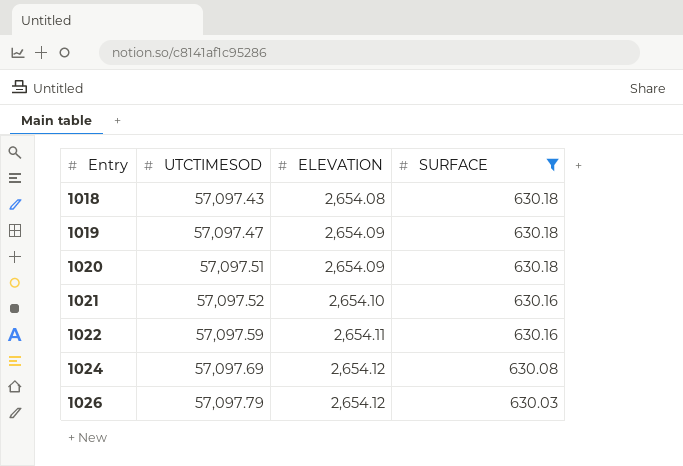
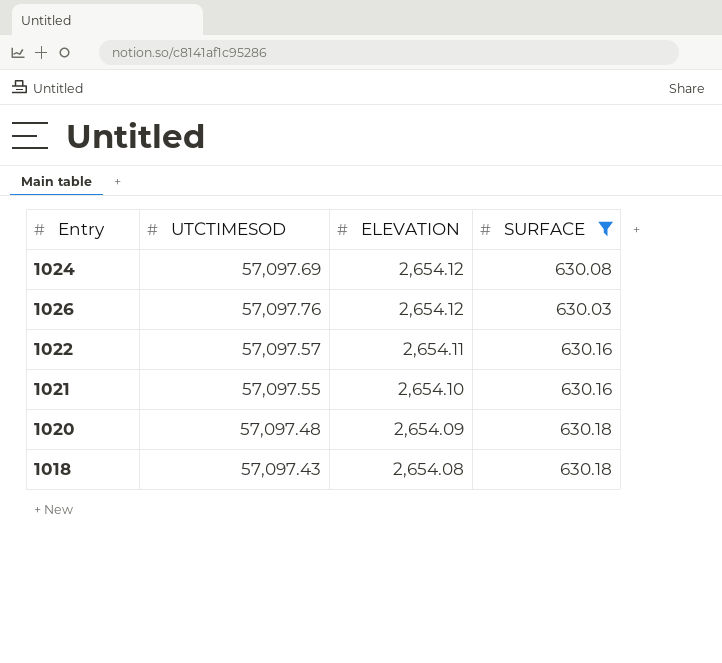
row order: Entry ascending -> ELEVATION descending
row 1019: 57,097.47 | 2,654.09 | 630.18 -> none
1026 | UTCTIMESOD: 57,097.79 -> 57,097.76
1022 | UTCTIMESOD: 57,097.59 -> 57,097.57
1021 | UTCTIMESOD: 57,097.52 -> 57,097.55
1020 | UTCTIMESOD: 57,097.51 -> 57,097.48

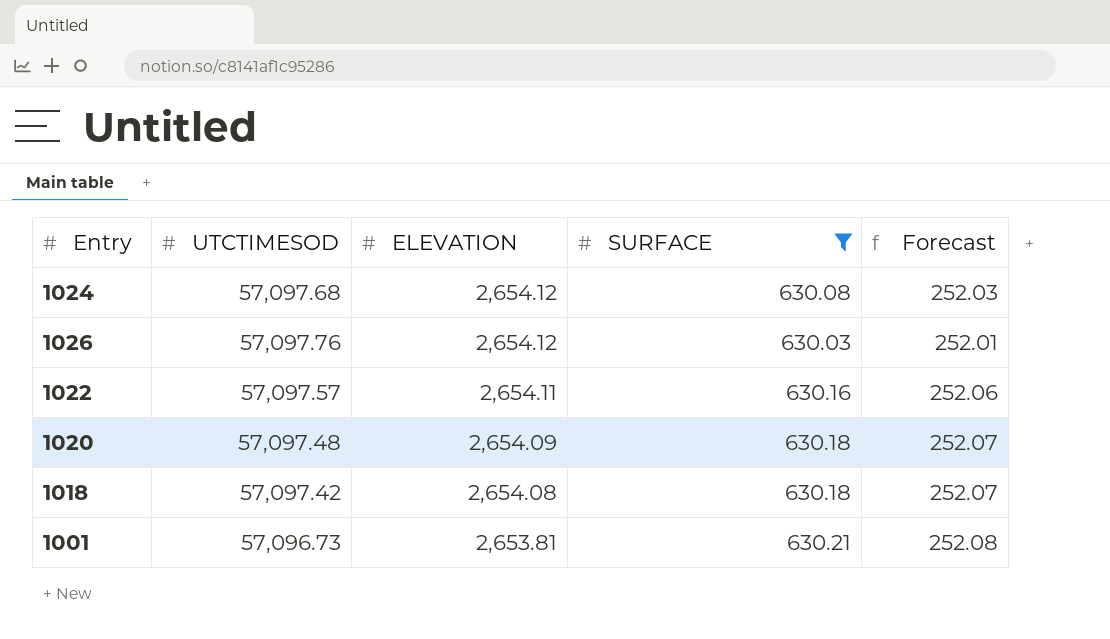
column Forecast | formula: none -> [SURFACE] * 0.4
row 1021: 57,097.55 | 2,654.10 | 630.16 -> none
1024 | UTCTIMESOD: 57,097.69 -> 57,097.68
1018 | UTCTIMESOD: 57,097.43 -> 57,097.42
row 1001: none -> 57,096.73 | 2,653.81 | 630.21 | 252.08

